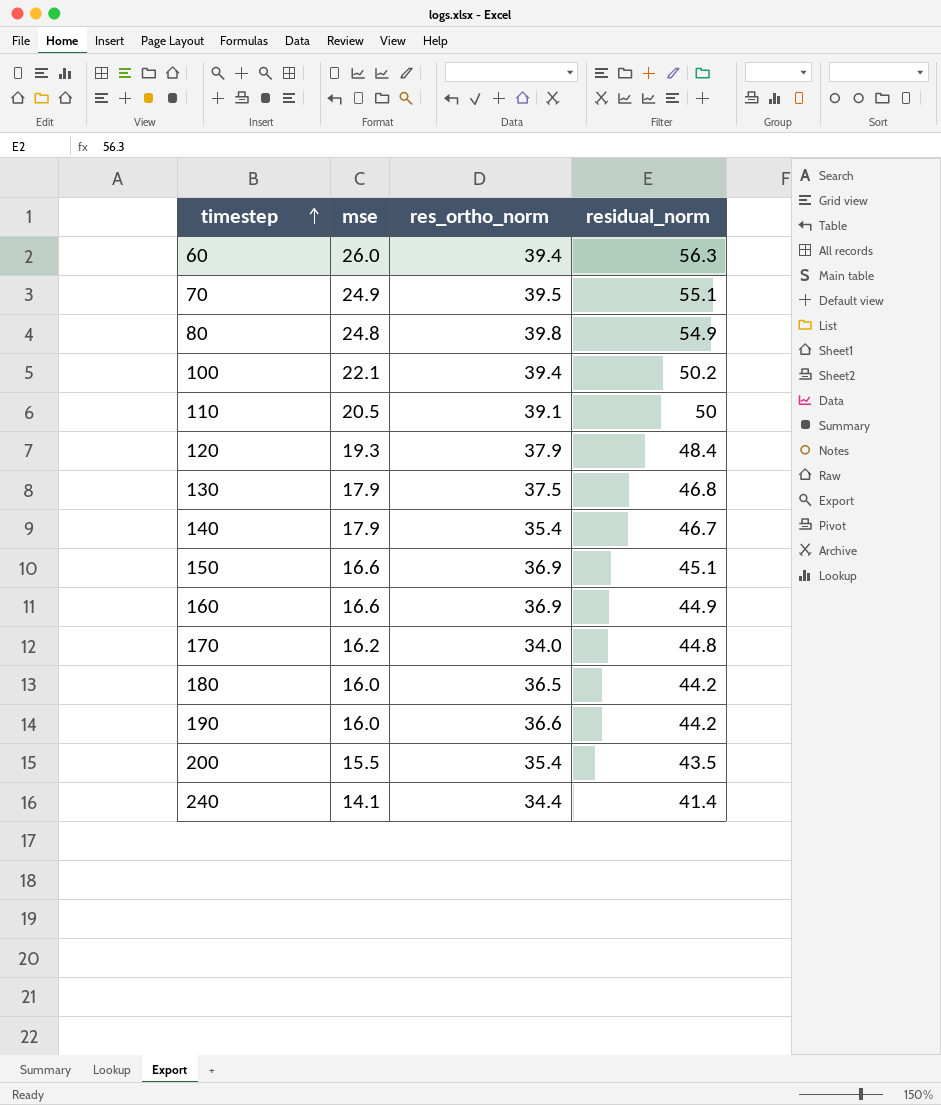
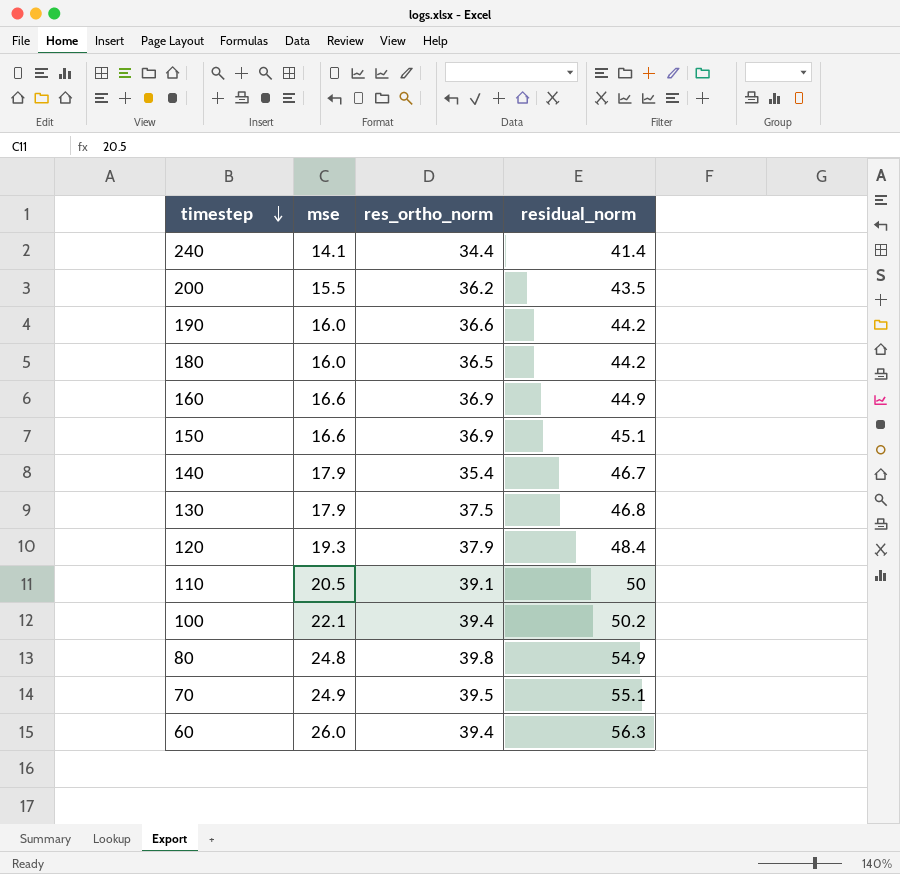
row order: timestep ascending -> timestep descending
row 170: 16.2 | 34.0 | 44.8 -> none
200 | res_ortho_norm: 35.4 -> 36.2

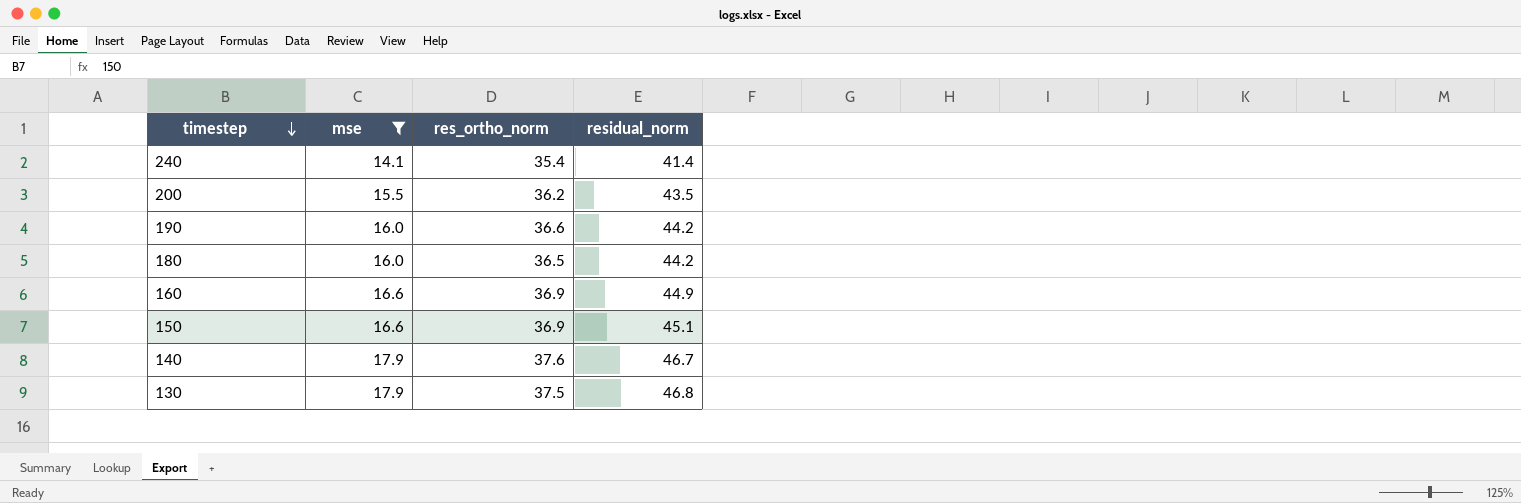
filter: none -> mse <= 17.9
240 | res_ortho_norm: 34.4 -> 35.4
140 | res_ortho_norm: 35.4 -> 37.6

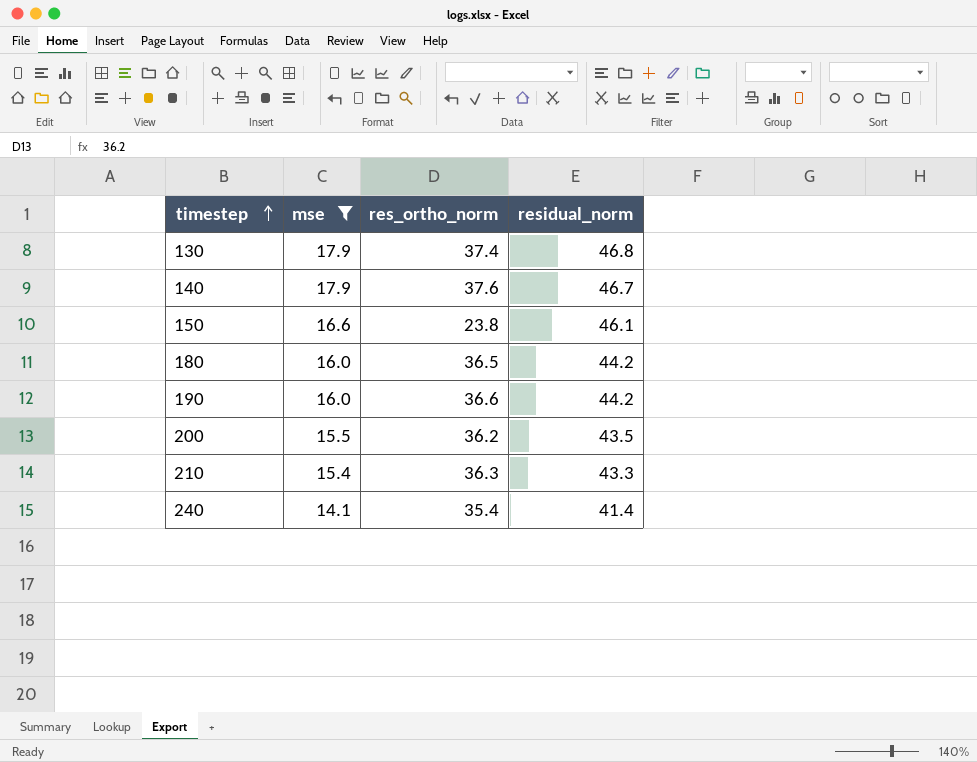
row order: timestep descending -> timestep ascending
row 160: 16.6 | 36.9 | 44.9 -> none
130 | res_ortho_norm: 37.5 -> 37.4
150 | res_ortho_norm: 36.9 -> 23.8
150 | residual_norm: 45.1 -> 46.1
row 210: none -> 15.4 | 36.3 | 43.3

